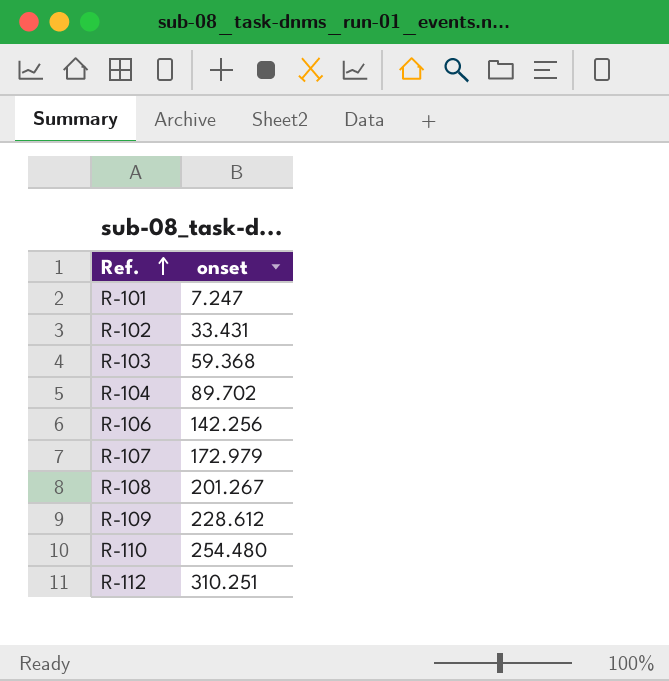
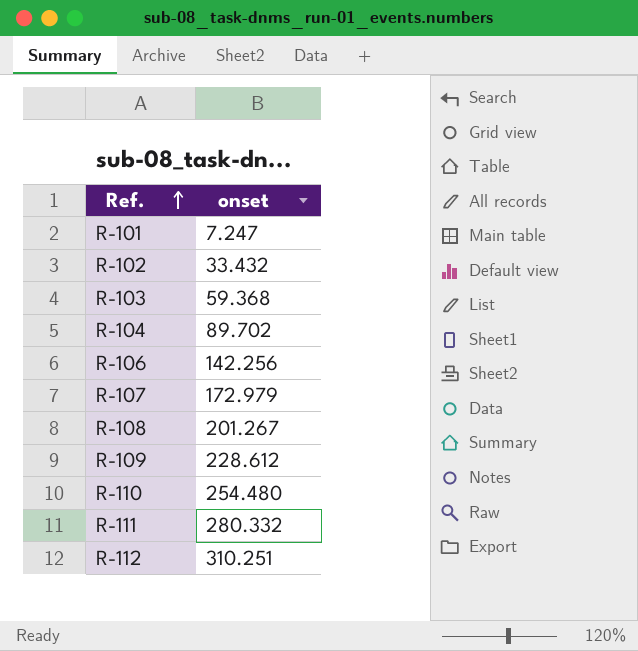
R-102 | onset: 33.431 -> 33.432
row R-111: none -> 280.332

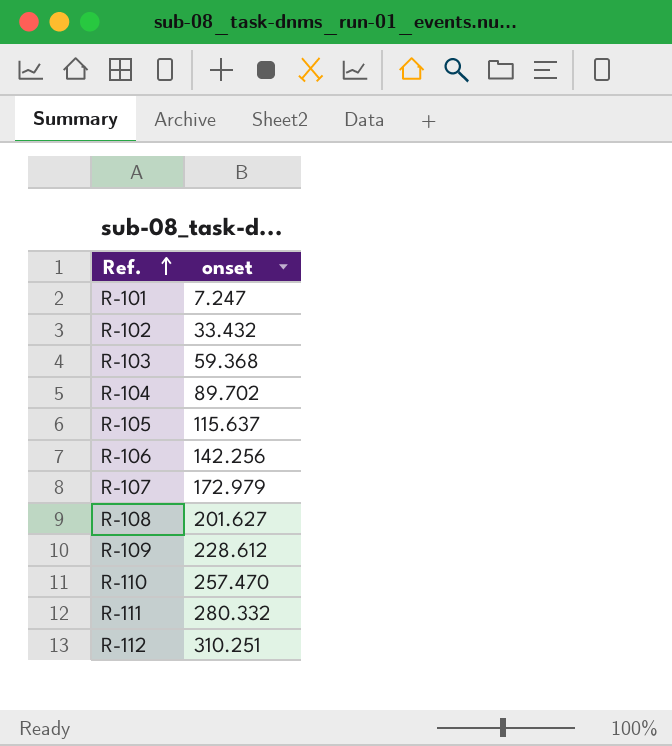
row R-105: none -> 115.637
R-108 | onset: 201.267 -> 201.627
R-110 | onset: 254.480 -> 257.470

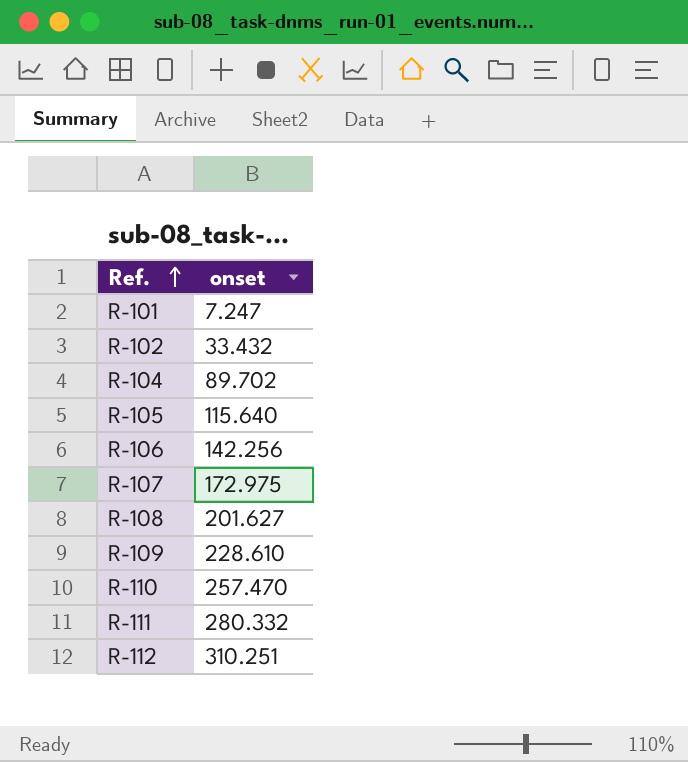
row R-103: 59.368 -> none
R-105 | onset: 115.637 -> 115.640
R-107 | onset: 172.979 -> 172.975
R-109 | onset: 228.612 -> 228.610

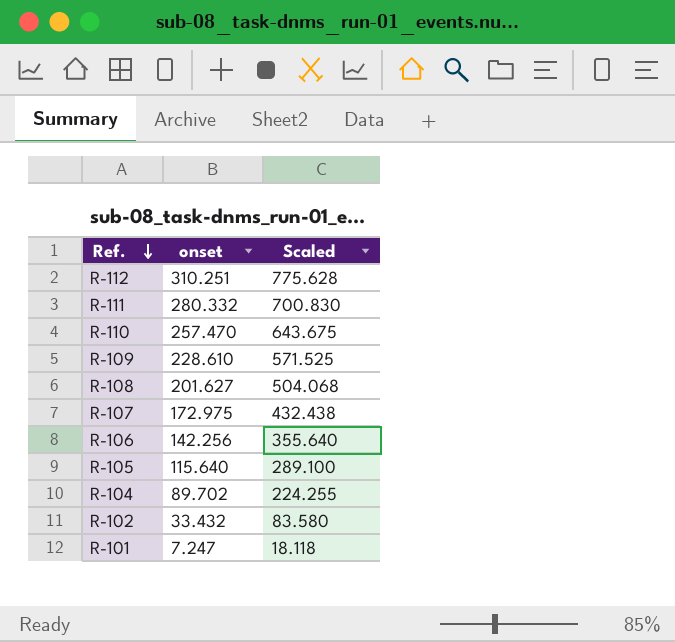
row order: Ref. ascending -> Ref. descending
column Scaled | formula: none -> [onset] * 2.5

